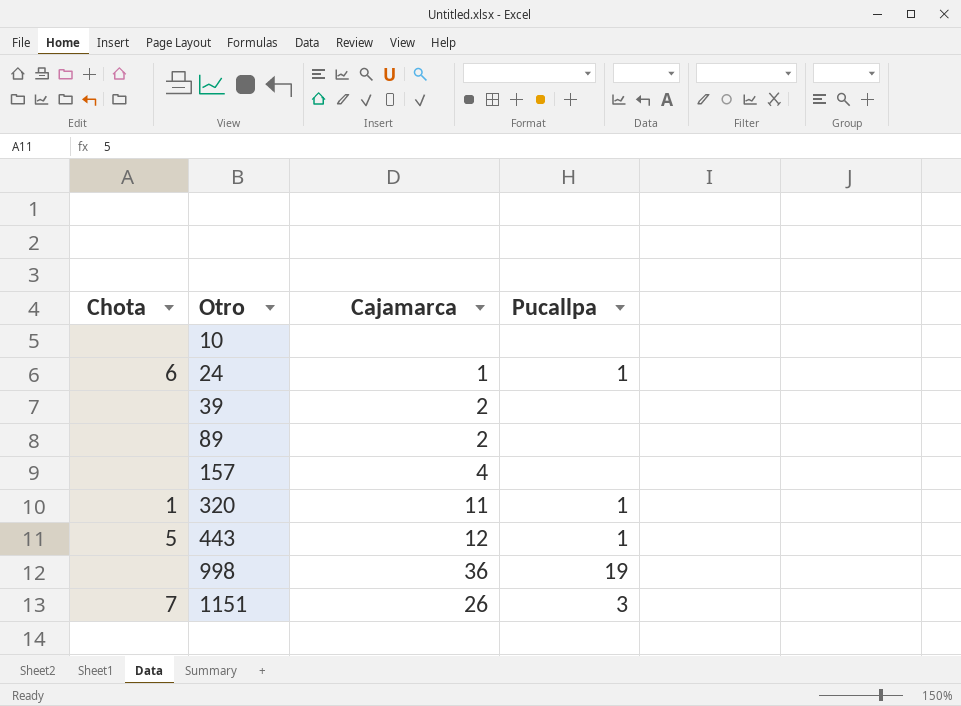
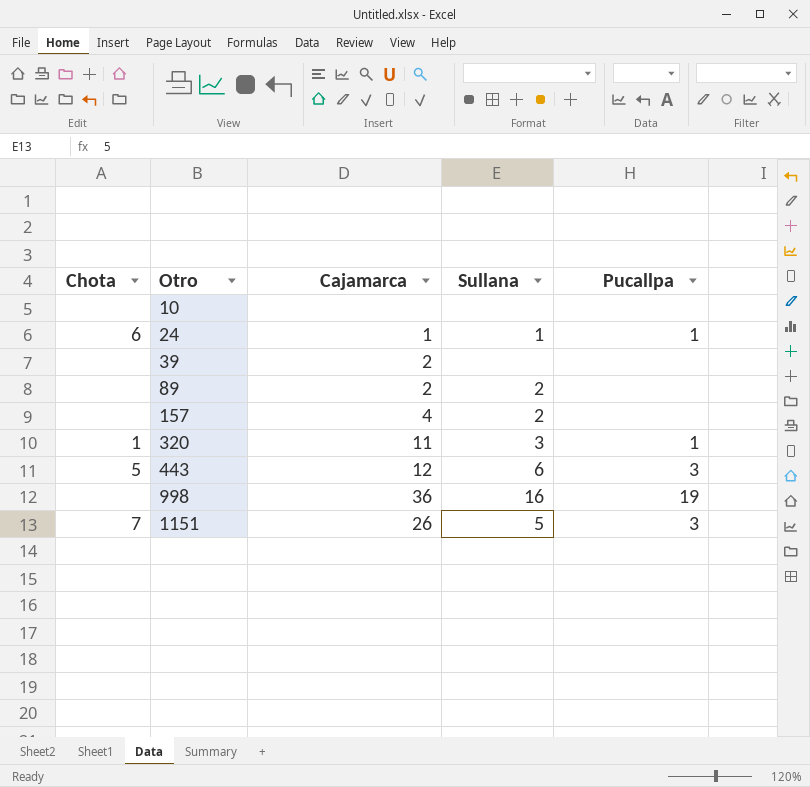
column Sullana | position: none -> 4
443 | Pucallpa: 1 -> 3

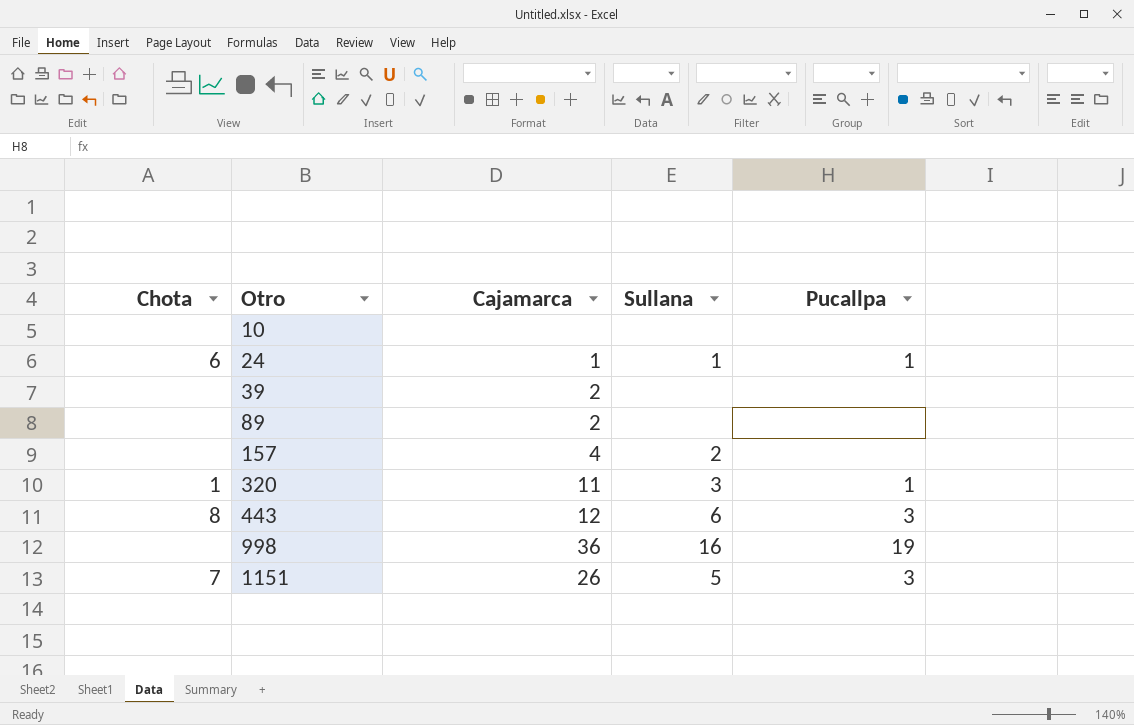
89 | Sullana: 2 -> none
443 | Chota: 5 -> 8

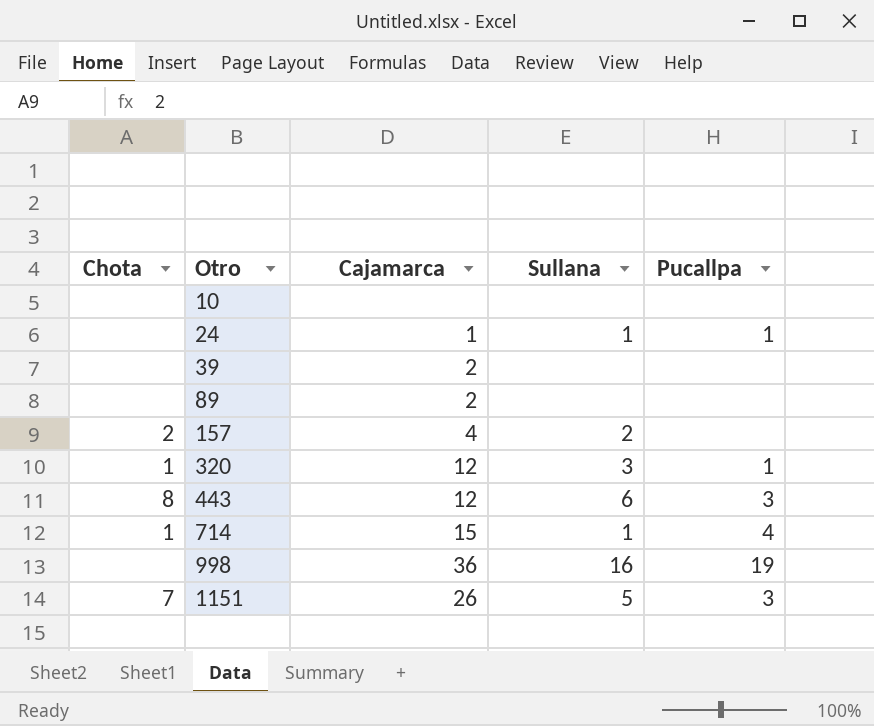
24 | Chota: 6 -> none
157 | Chota: none -> 2
320 | Cajamarca: 11 -> 12
row 714: none -> 1 | 15 | 1 | 4

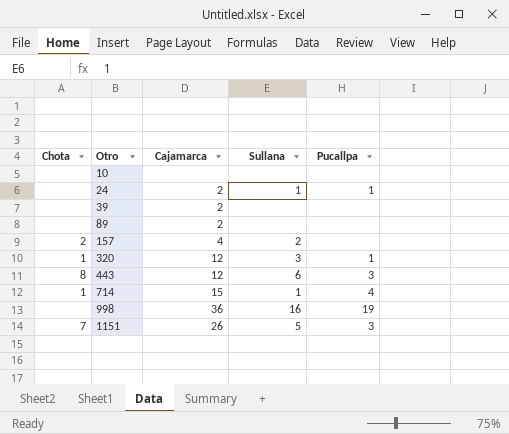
24 | Cajamarca: 1 -> 2

